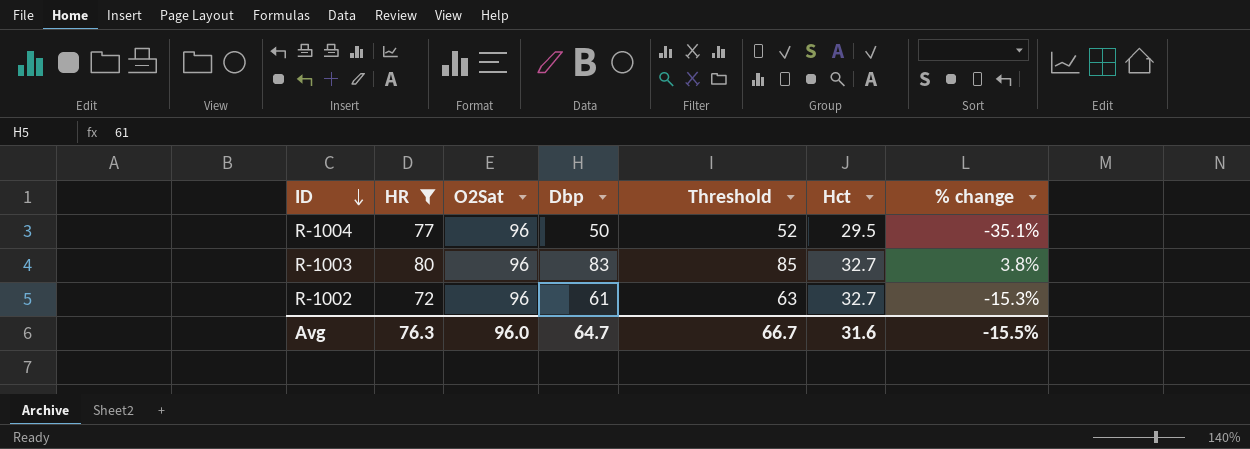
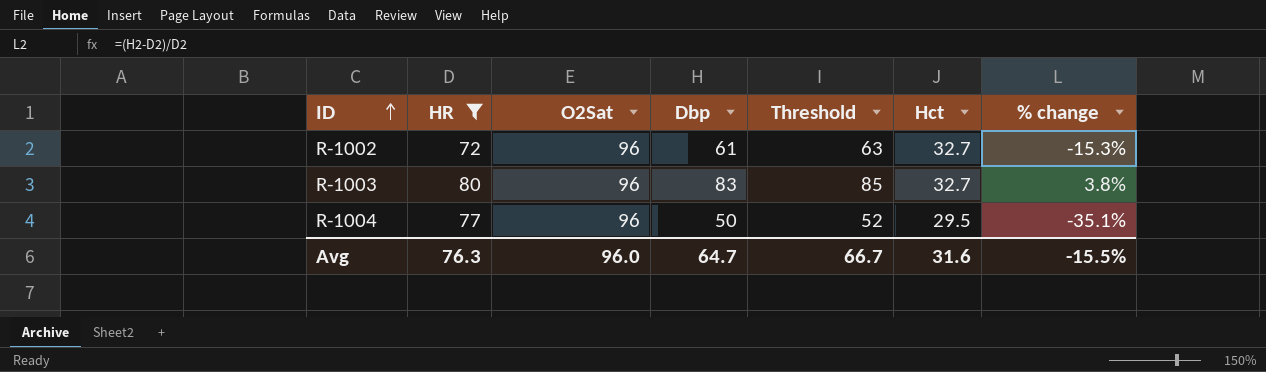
row order: ID descending -> ID ascending

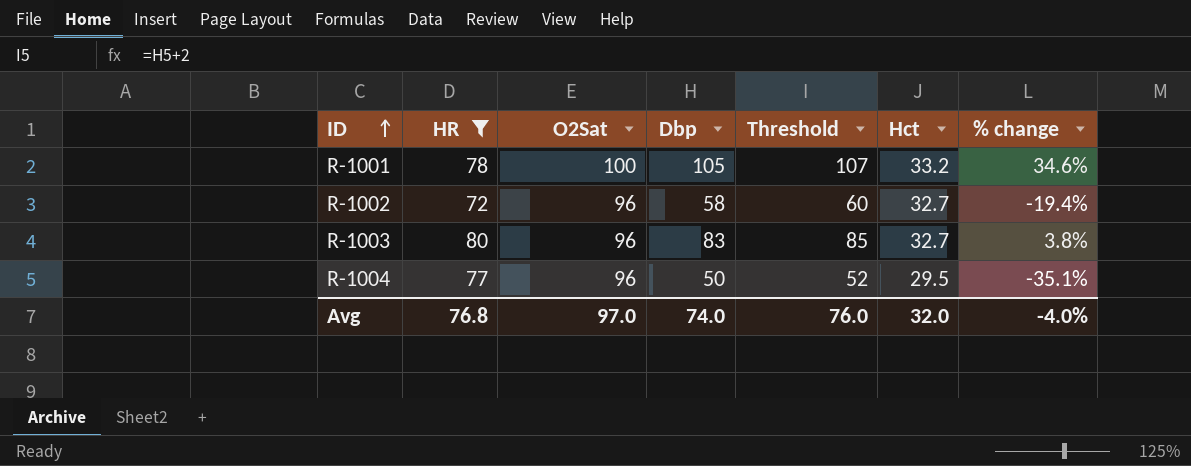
row R-1001: none -> 78 | 100 | 105 | 107 | 33.2 | 34.6%
R-1002 | Dbp: 61 -> 58
R-1002 | Threshold: 63 -> 60
R-1002 | % change: -15.3% -> -19.4%
Avg | HR: 76.3 -> 76.8
Avg | O2Sat: 96.0 -> 97.0
Avg | Dbp: 64.7 -> 74.0
Avg | Threshold: 66.7 -> 76.0
Avg | Hct: 31.6 -> 32.0
Avg | % change: -15.5% -> -4.0%

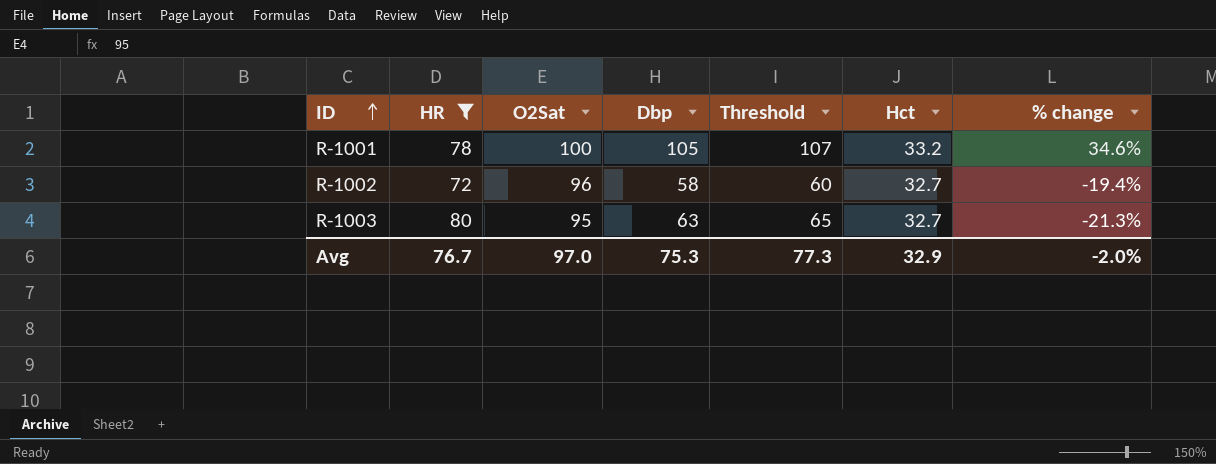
row R-1004: 77 | 96 | 50 | 52 | 29.5 | -35.1% -> none
R-1003 | O2Sat: 96 -> 95
R-1003 | Dbp: 83 -> 63
R-1003 | Threshold: 85 -> 65
R-1003 | % change: 3.8% -> -21.3%
Avg | HR: 76.8 -> 76.7
Avg | Dbp: 74.0 -> 75.3
Avg | Threshold: 76.0 -> 77.3
Avg | Hct: 32.0 -> 32.9
Avg | % change: -4.0% -> -2.0%

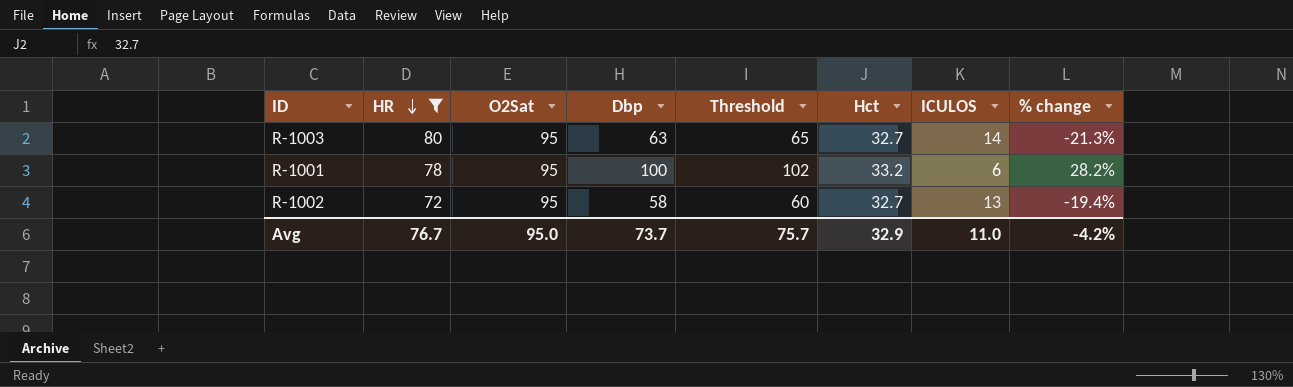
row order: ID ascending -> HR descending
column ICULOS | position: none -> 7
R-1001 | O2Sat: 100 -> 95
R-1001 | Dbp: 105 -> 100
R-1001 | Threshold: 107 -> 102
R-1001 | % change: 34.6% -> 28.2%
R-1002 | O2Sat: 96 -> 95
Avg | O2Sat: 97.0 -> 95.0
Avg | Dbp: 75.3 -> 73.7
Avg | Threshold: 77.3 -> 75.7
Avg | % change: -2.0% -> -4.2%

